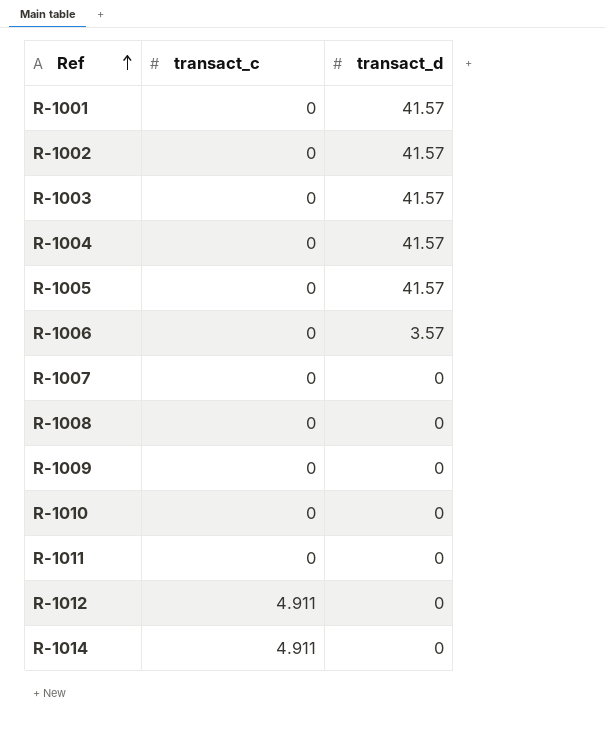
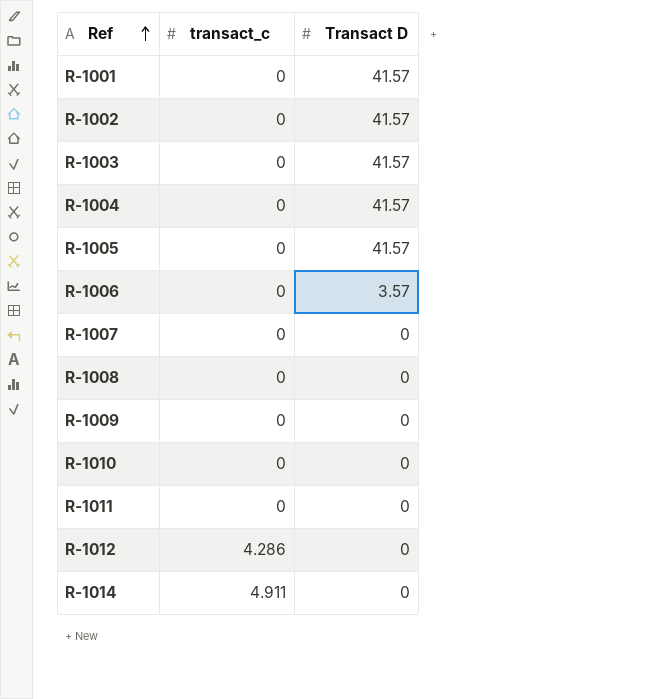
column name: transact_d -> Transact D
R-1012 | transact_c: 4.911 -> 4.286

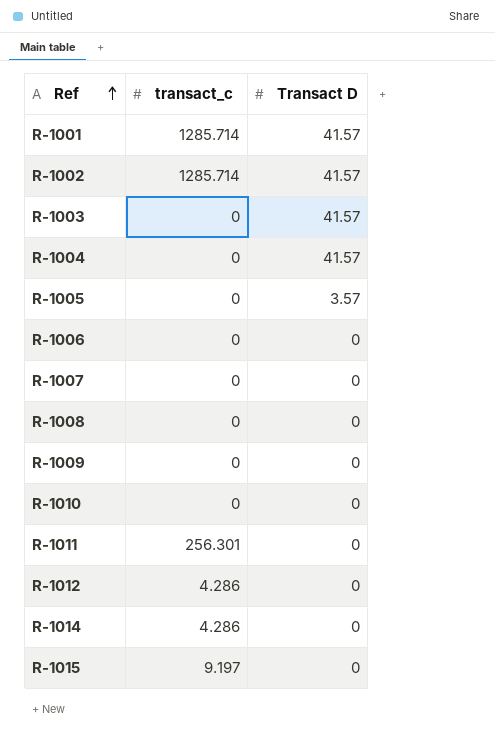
R-1001 | transact_c: 0 -> 1285.714
R-1002 | transact_c: 0 -> 1285.714
R-1005 | Transact D: 41.57 -> 3.57
R-1006 | Transact D: 3.57 -> 0
R-1011 | transact_c: 0 -> 256.301
R-1014 | transact_c: 4.911 -> 4.286
row R-1015: none -> 9.197 | 0

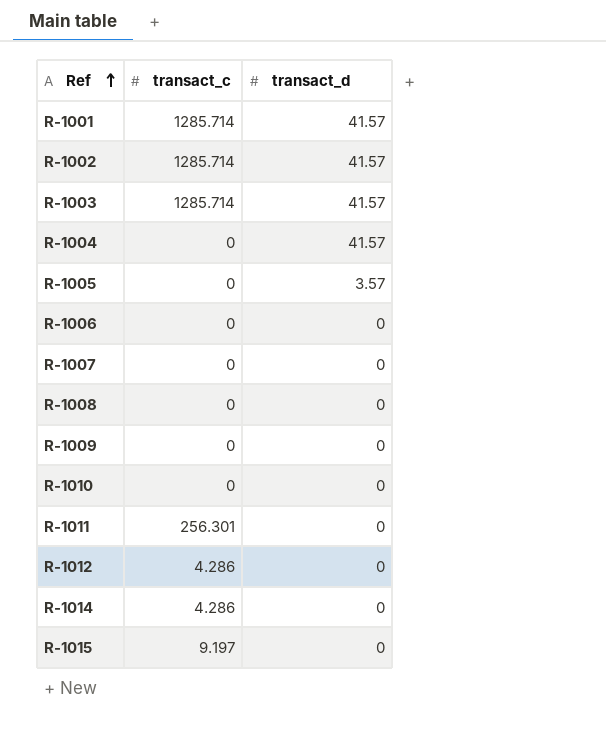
column name: Transact D -> transact_d
R-1003 | transact_c: 0 -> 1285.714

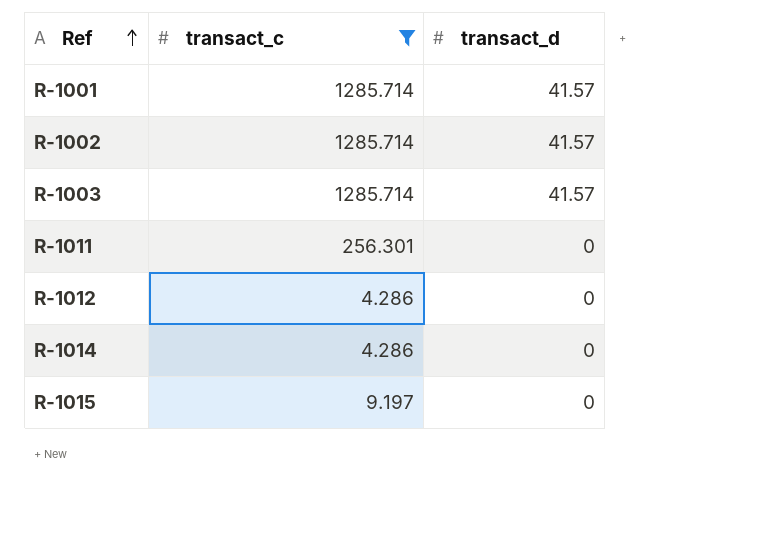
filter: none -> transact_c != 0

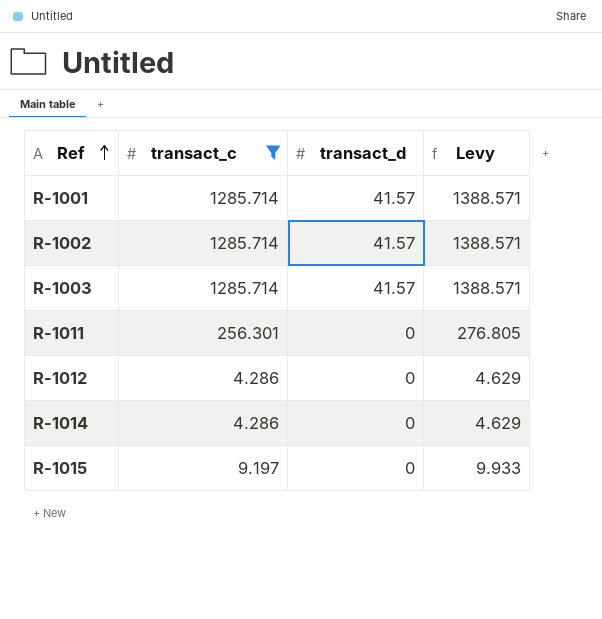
column Levy | formula: none -> [transact_c] * 1.08

